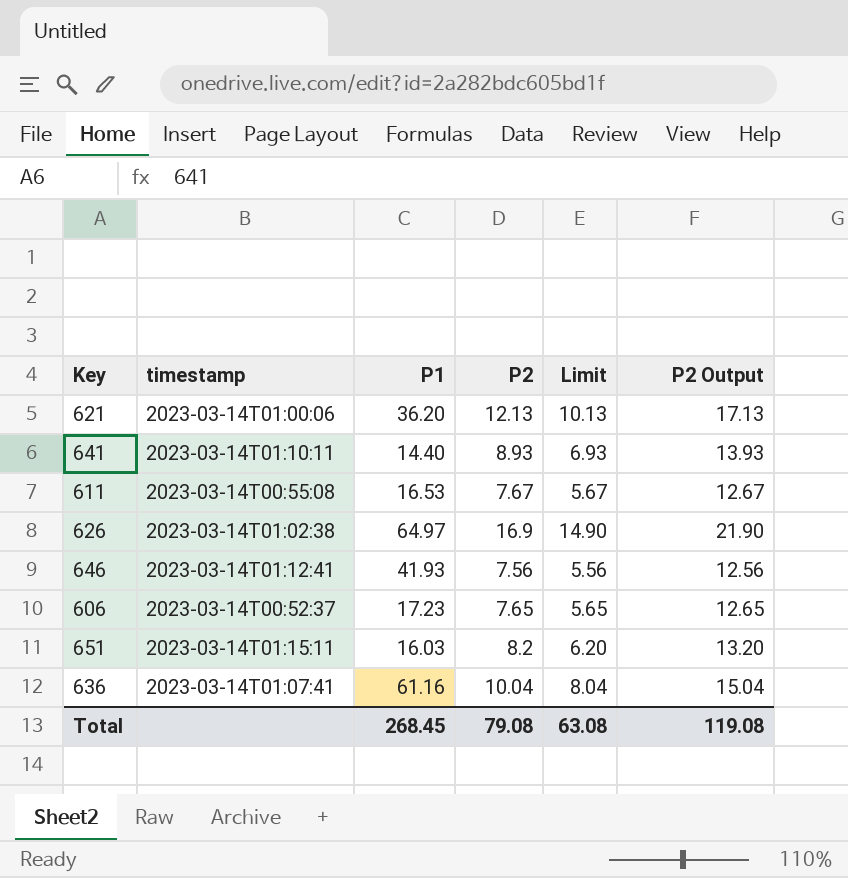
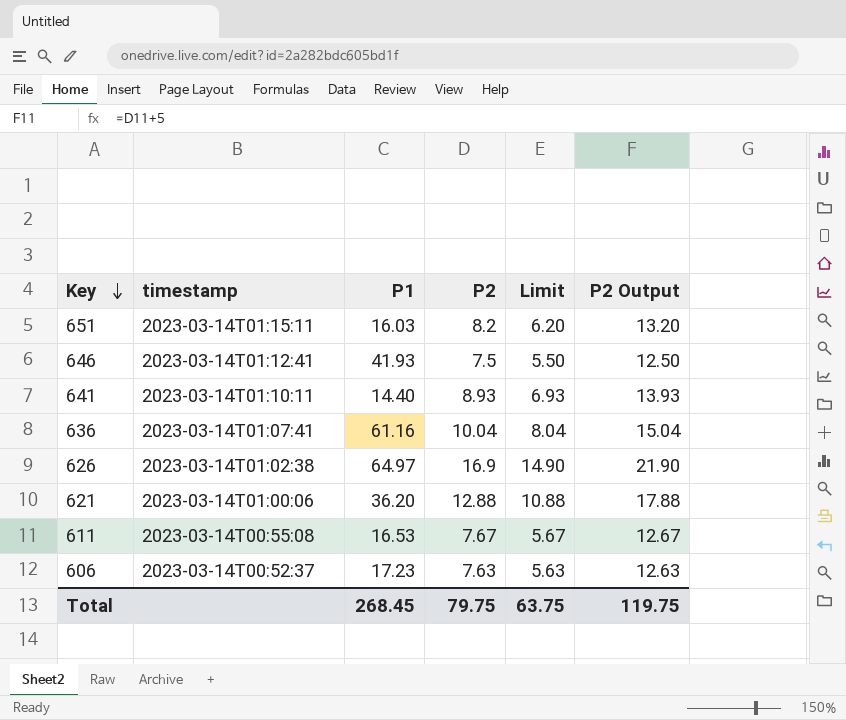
row order: none -> Key descending
646 | P2: 7.56 -> 7.5
646 | Limit: 5.56 -> 5.50
646 | P2 Output: 12.56 -> 12.50
621 | P2: 12.13 -> 12.88
621 | Limit: 10.13 -> 10.88
621 | P2 Output: 17.13 -> 17.88
606 | P2: 7.65 -> 7.63
606 | Limit: 5.65 -> 5.63
606 | P2 Output: 12.65 -> 12.63
Total | P2: 79.08 -> 79.75
Total | Limit: 63.08 -> 63.75
Total | P2 Output: 119.08 -> 119.75

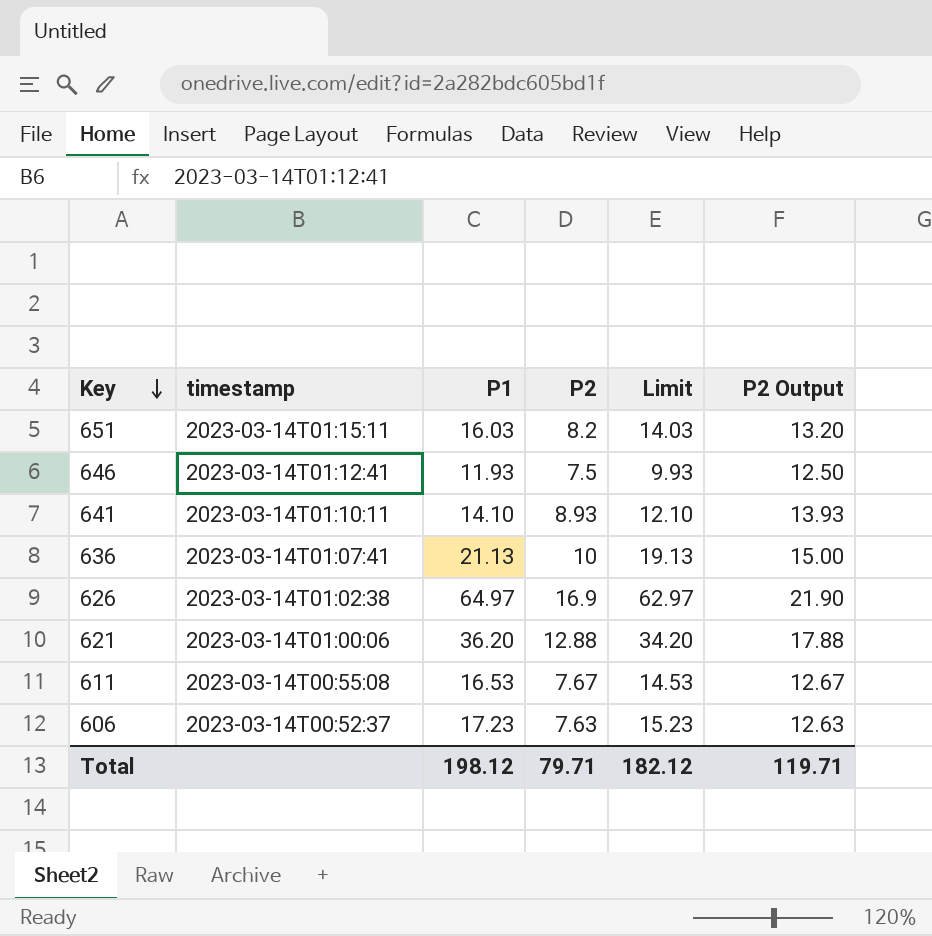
column Limit | formula: [P2] - 2 -> [P1] - 2
646 | P1: 41.93 -> 11.93
641 | P1: 14.40 -> 14.10
636 | P1: 61.16 -> 21.13
636 | P2: 10.04 -> 10
636 | P2 Output: 15.04 -> 15.00
Total | P1: 268.45 -> 198.12
Total | P2: 79.75 -> 79.71
Total | Limit: 63.75 -> 182.12
Total | P2 Output: 119.75 -> 119.71

